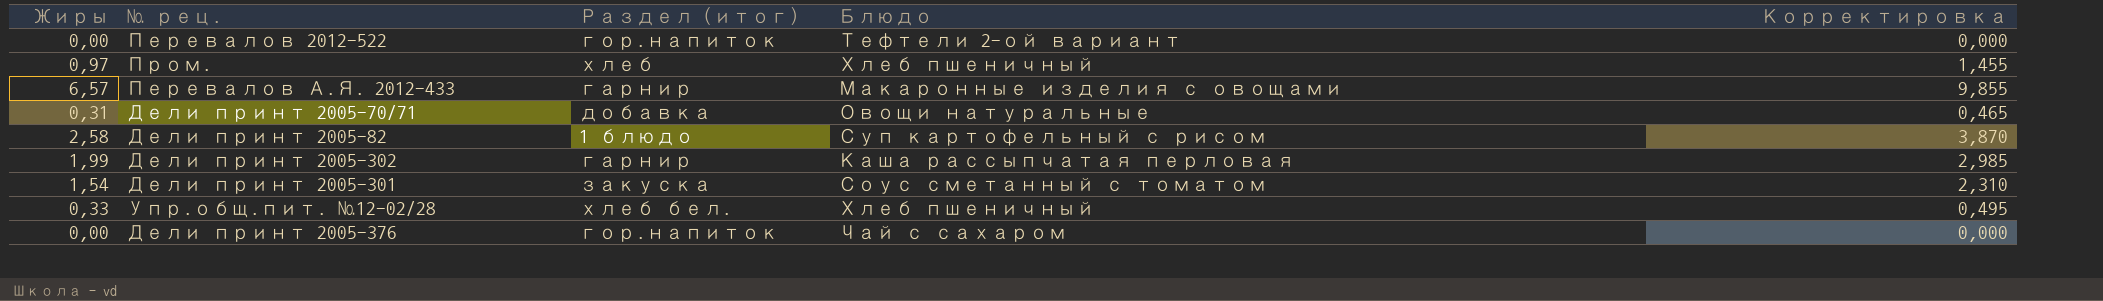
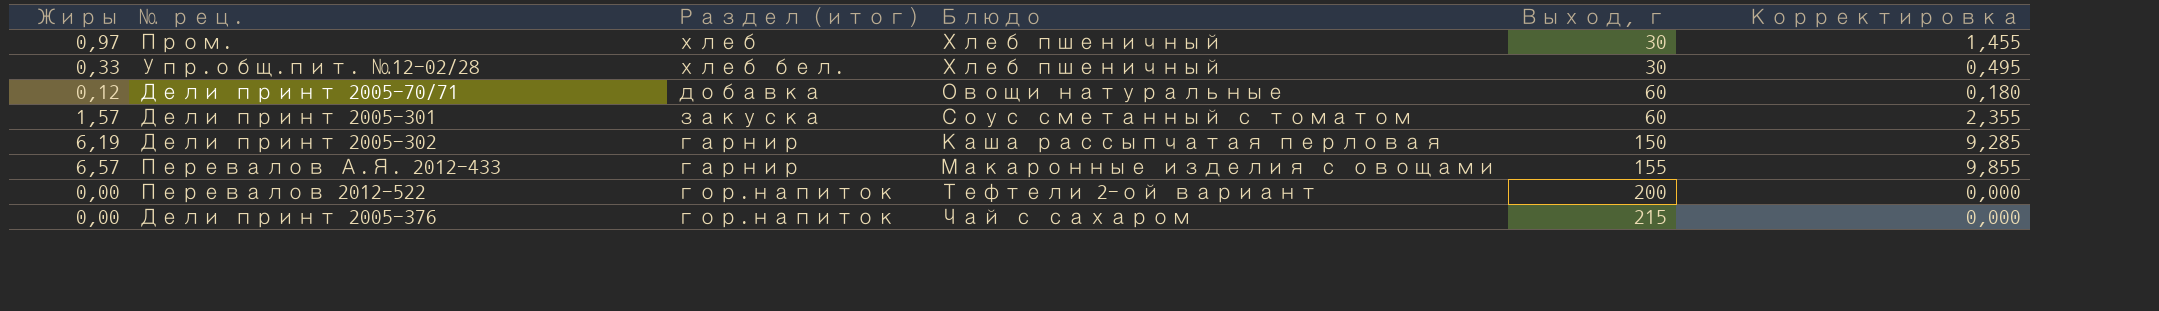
row order: none -> Выход, г ascending
column Выход, г | position: none -> 5
row Дели принт 2005-82: 2,58 | 1 блюдо | Суп картофельный с рисом | 3,870 -> none
Дели принт 2005-70/71 | Жиры: 0,31 -> 0,12
Дели принт 2005-70/71 | Корректировка: 0,465 -> 0,180
Дели принт 2005-301 | Жиры: 1,54 -> 1,57
Дели принт 2005-301 | Корректировка: 2,310 -> 2,355
Дели принт 2005-302 | Жиры: 1,99 -> 6,19
Дели принт 2005-302 | Корректировка: 2,985 -> 9,285

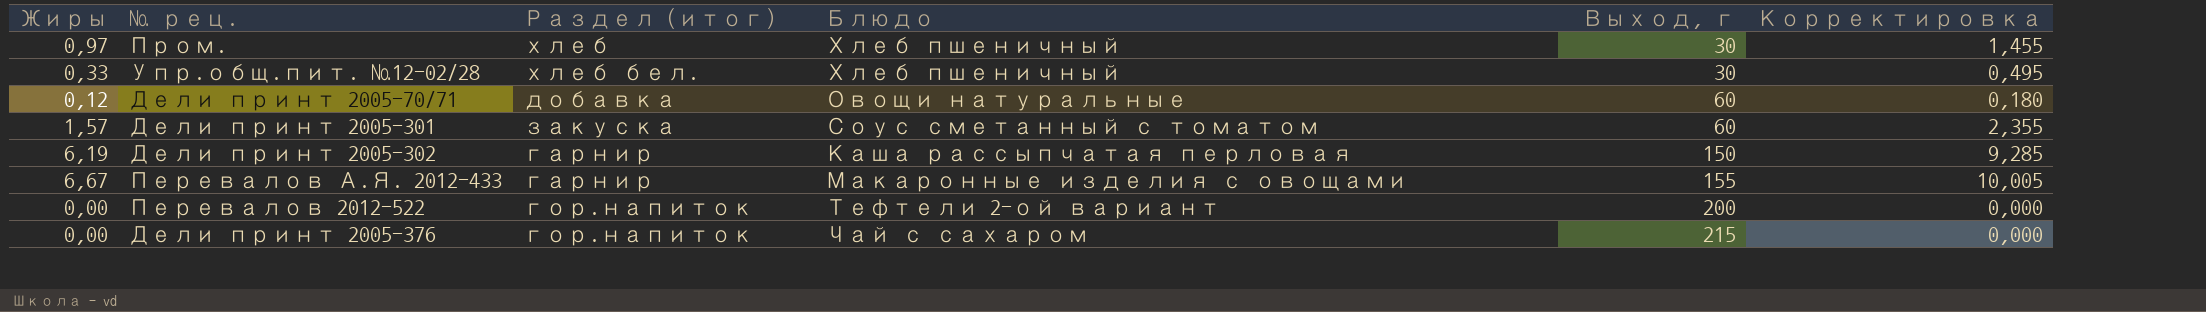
Перевалов А.Я. 2012-433 | Жиры: 6,57 -> 6,67
Перевалов А.Я. 2012-433 | Корректировка: 9,855 -> 10,005

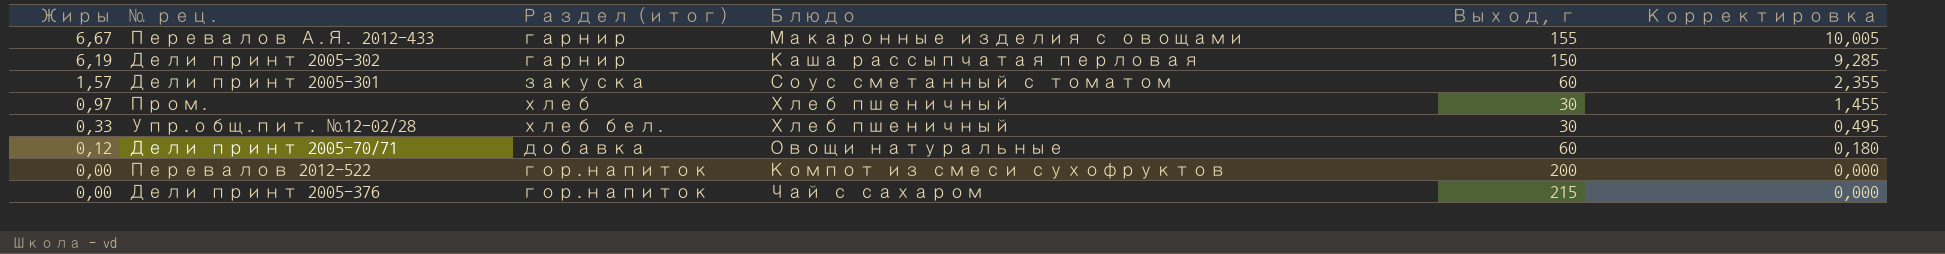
row order: Выход, г ascending -> Жиры descending
Перевалов 2012-522 | Блюдо: Тефтели 2-ой вариант -> Компот из смеси сухофруктов

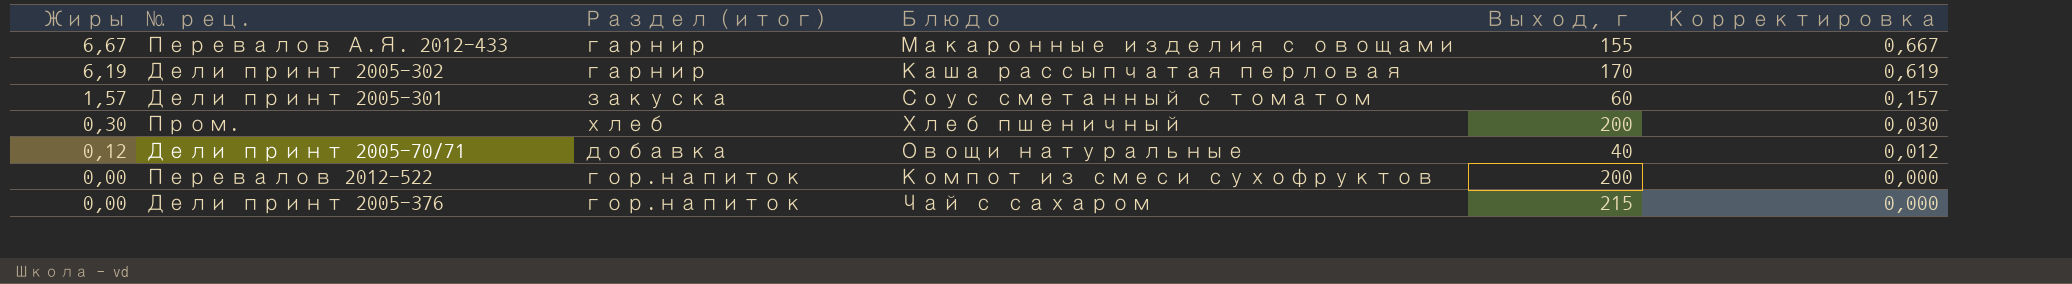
column Корректировка | formula: [Жиры] * 1,5 -> [Жиры] * 0,1
row Упр.общ.пит. №12-02/28: 0,33 | хлеб бел. | Хлеб пшеничный | 30 | 0,495 -> none
Дели принт 2005-302 | Выход, г: 150 -> 170
Пром. | Жиры: 0,97 -> 0,30
Пром. | Выход, г: 30 -> 200
Дели принт 2005-70/71 | Выход, г: 60 -> 40

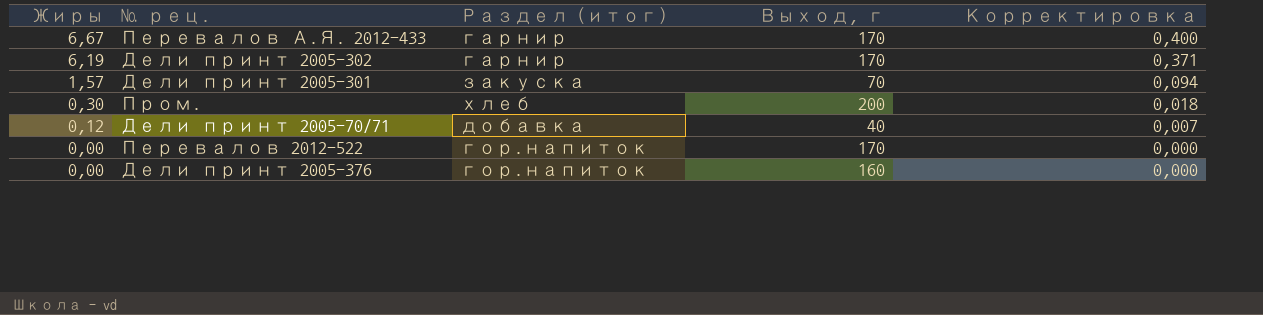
column Блюдо | position: 4 -> none
column Корректировка | formula: [Жиры] * 0,1 -> [Жиры] * 0,06
Перевалов А.Я. 2012-433 | Выход, г: 155 -> 170
Дели принт 2005-301 | Выход, г: 60 -> 70
Перевалов 2012-522 | Выход, г: 200 -> 170
Дели принт 2005-376 | Выход, г: 215 -> 160

